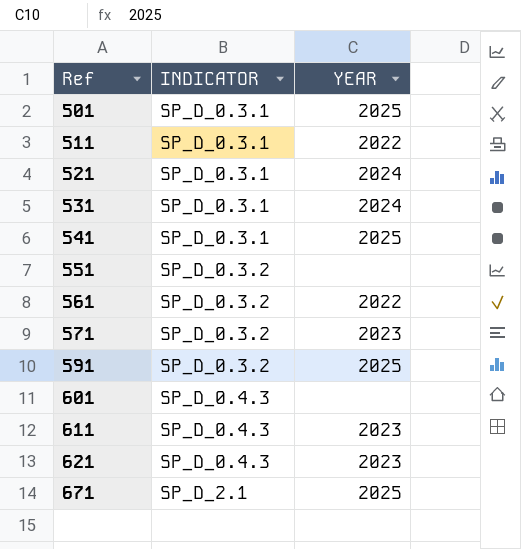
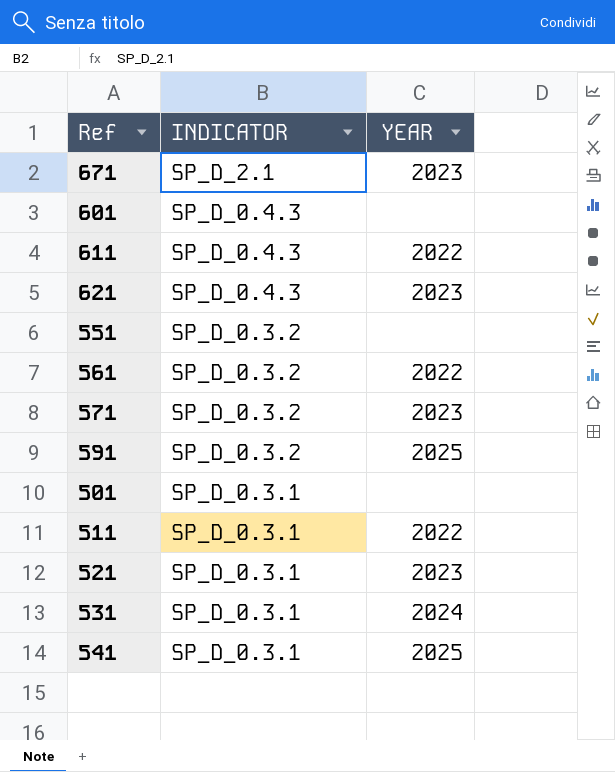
row order: Ref ascending -> INDICATOR descending
671 | YEAR: 2025 -> 2023
611 | YEAR: 2023 -> 2022
501 | YEAR: 2025 -> none
521 | YEAR: 2024 -> 2023

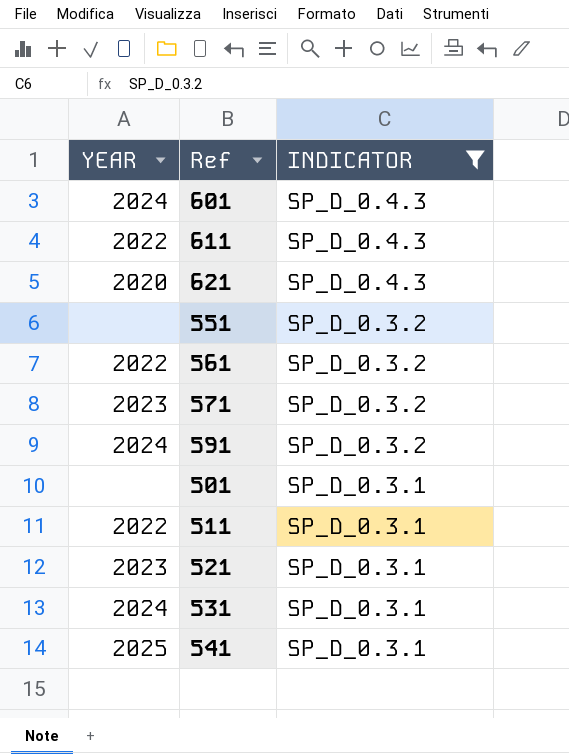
filter: none -> INDICATOR != SP_D_2.1
column YEAR | position: 3 -> 1
601 | YEAR: none -> 2024
621 | YEAR: 2023 -> 2020
591 | YEAR: 2025 -> 2024

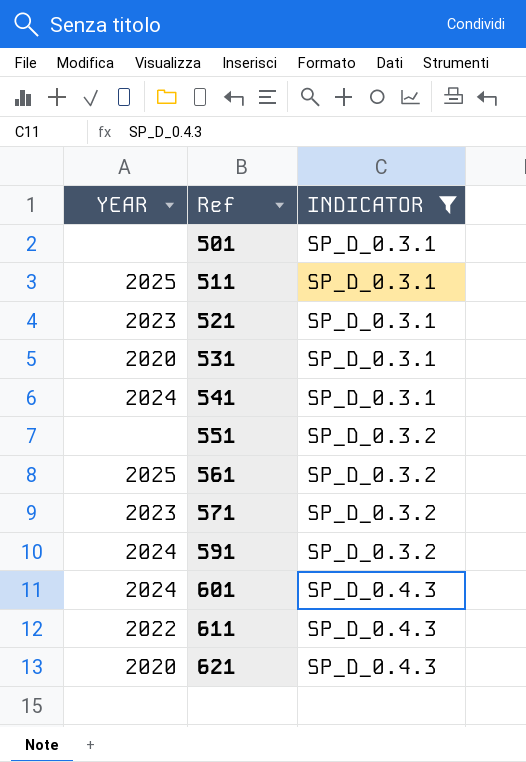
row order: INDICATOR descending -> Ref ascending
511 | YEAR: 2022 -> 2025
531 | YEAR: 2024 -> 2020
541 | YEAR: 2025 -> 2024
561 | YEAR: 2022 -> 2025

